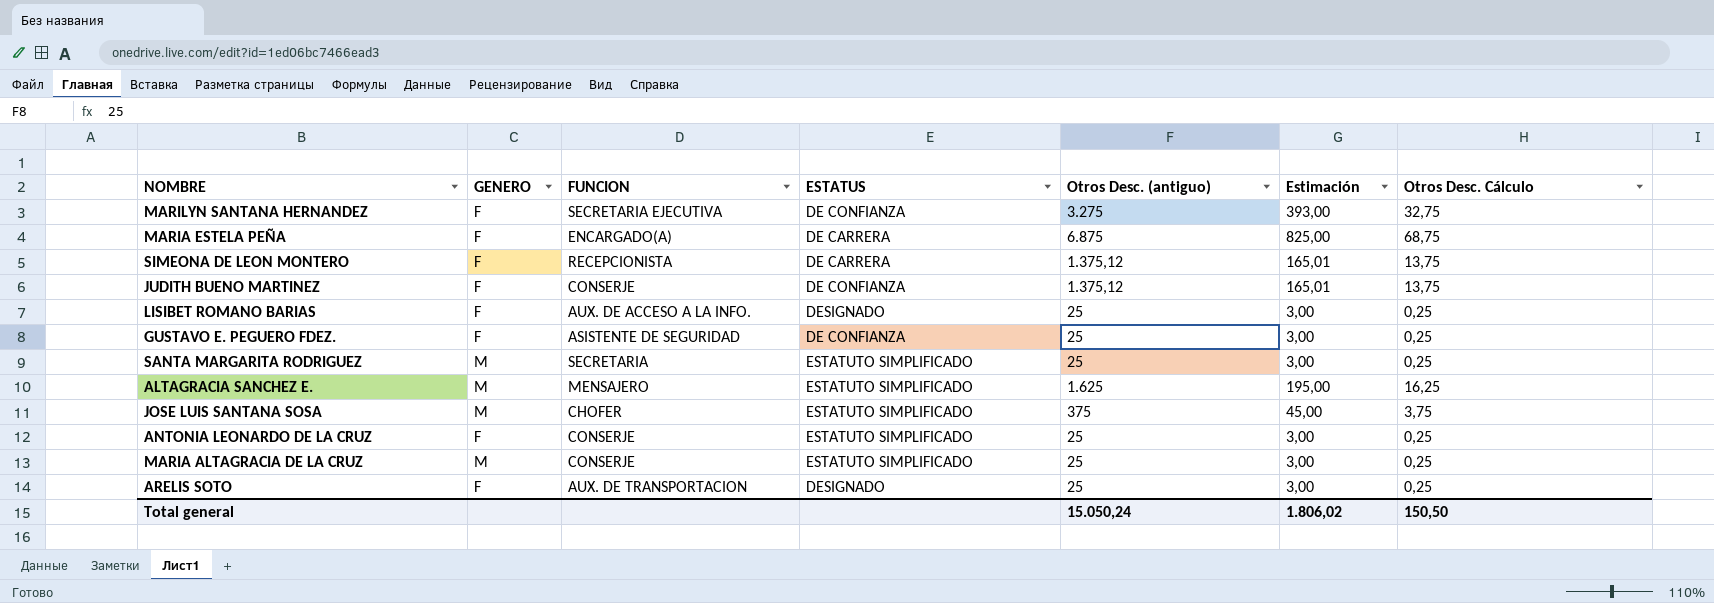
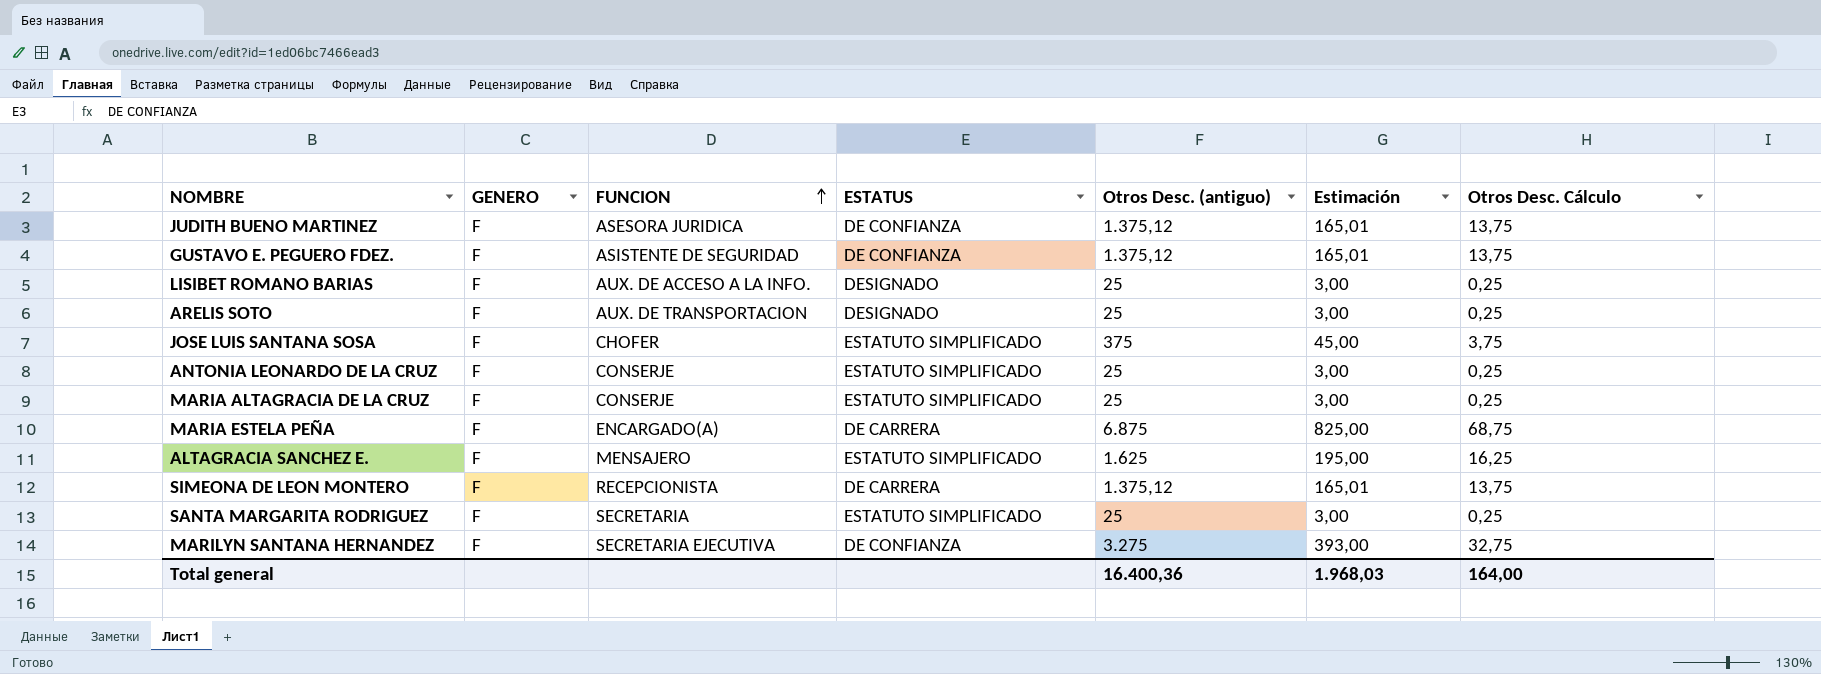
row order: none -> FUNCION ascending
JUDITH BUENO MARTINEZ | FUNCION: CONSERJE -> ASESORA JURIDICA
GUSTAVO E. PEGUERO FDEZ. | Otros Desc. (antiguo): 25 -> 1.375,12
GUSTAVO E. PEGUERO FDEZ. | Estimación: 3,00 -> 165,01
GUSTAVO E. PEGUERO FDEZ. | Otros Desc. Cálculo: 0,25 -> 13,75
JOSE LUIS SANTANA SOSA | GENERO: M -> F
MARIA ALTAGRACIA DE LA CRUZ | GENERO: M -> F
ALTAGRACIA SANCHEZ E. | GENERO: M -> F
SANTA MARGARITA RODRIGUEZ | GENERO: M -> F
Total general | Otros Desc. (antiguo): 15.050,24 -> 16.400,36
Total general | Estimación: 1.806,02 -> 1.968,03
Total general | Otros Desc. Cálculo: 150,50 -> 164,00

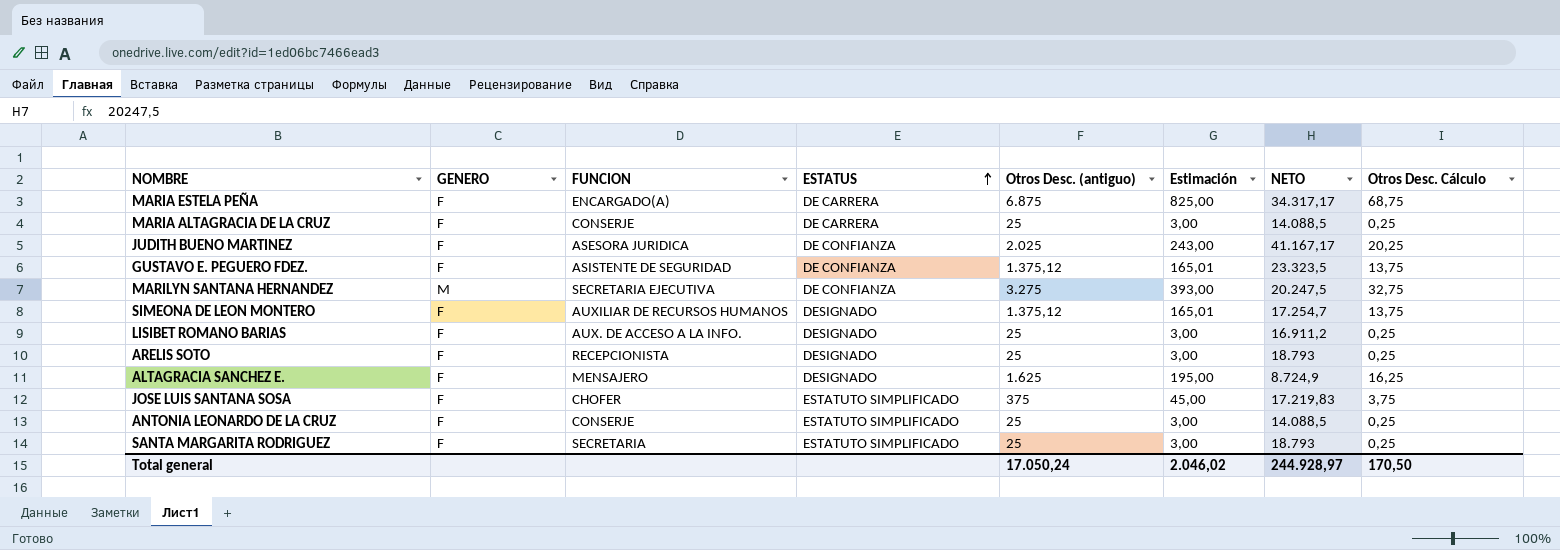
row order: FUNCION ascending -> ESTATUS ascending
column NETO | position: none -> 7
MARIA ALTAGRACIA DE LA CRUZ | ESTATUS: ESTATUTO SIMPLIFICADO -> DE CARRERA
JUDITH BUENO MARTINEZ | Otros Desc. (antiguo): 1.375,12 -> 2.025
JUDITH BUENO MARTINEZ | Estimación: 165,01 -> 243,00
JUDITH BUENO MARTINEZ | Otros Desc. Cálculo: 13,75 -> 20,25
MARILYN SANTANA HERNANDEZ | GENERO: F -> M
SIMEONA DE LEON MONTERO | FUNCION: RECEPCIONISTA -> AUXILIAR DE RECURSOS HUMANOS
SIMEONA DE LEON MONTERO | ESTATUS: DE CARRERA -> DESIGNADO
ARELIS SOTO | FUNCION: AUX. DE TRANSPORTACION -> RECEPCIONISTA
ALTAGRACIA SANCHEZ E. | ESTATUS: ESTATUTO SIMPLIFICADO -> DESIGNADO
Total general | Otros Desc. (antiguo): 16.400,36 -> 17.050,24
Total general | Estimación: 1.968,03 -> 2.046,02
Total general | Otros Desc. Cálculo: 164,00 -> 170,50

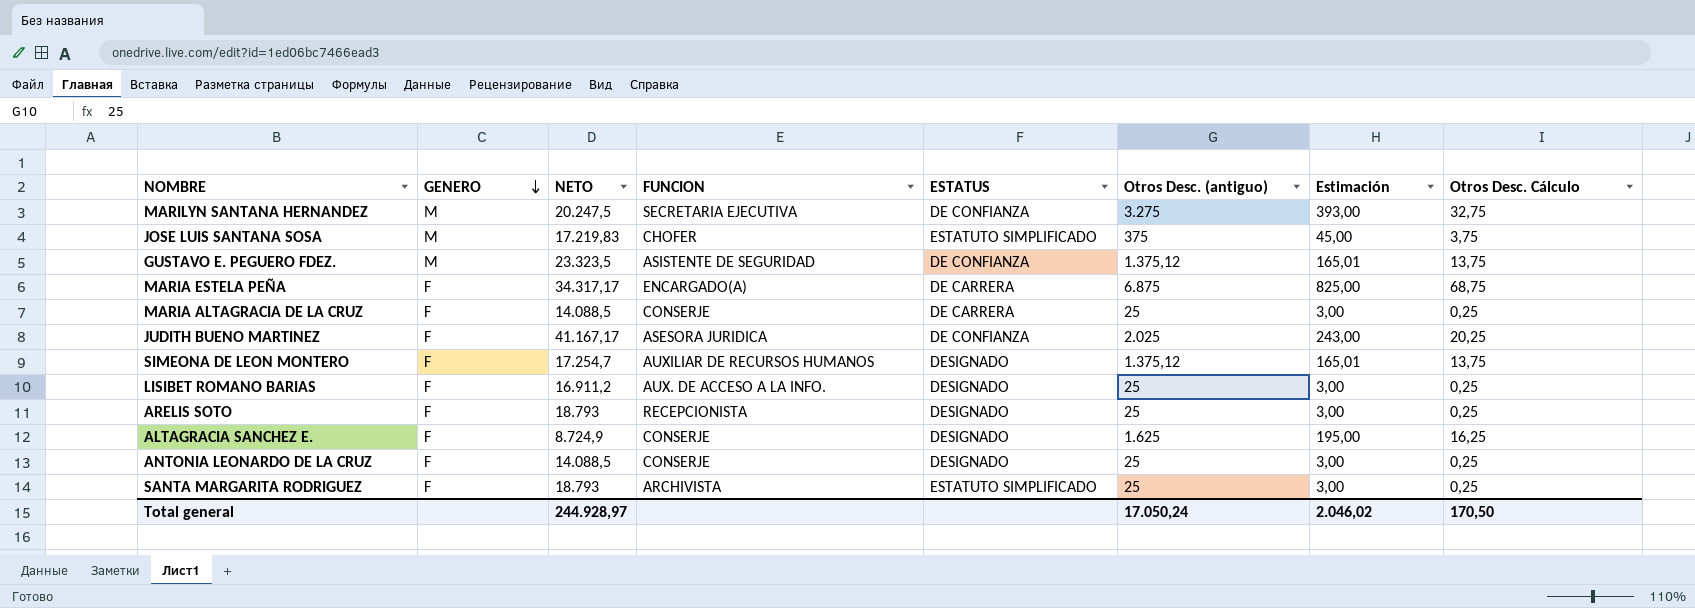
row order: ESTATUS ascending -> GENERO descending
column NETO | position: 7 -> 3
JOSE LUIS SANTANA SOSA | GENERO: F -> M
GUSTAVO E. PEGUERO FDEZ. | GENERO: F -> M
ALTAGRACIA SANCHEZ E. | FUNCION: MENSAJERO -> CONSERJE
ANTONIA LEONARDO DE LA CRUZ | ESTATUS: ESTATUTO SIMPLIFICADO -> DESIGNADO
SANTA MARGARITA RODRIGUEZ | FUNCION: SECRETARIA -> ARCHIVISTA

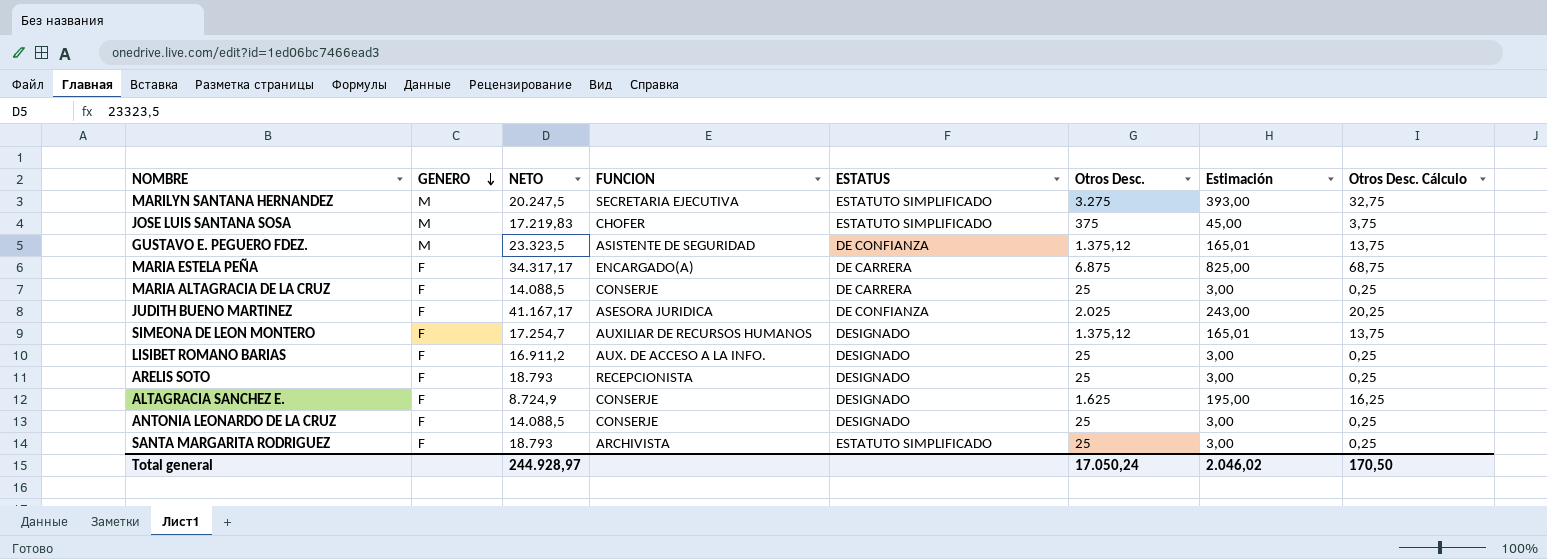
column name: Otros Desc. (antiguo) -> Otros Desc.
MARILYN SANTANA HERNANDEZ | ESTATUS: DE CONFIANZA -> ESTATUTO SIMPLIFICADO

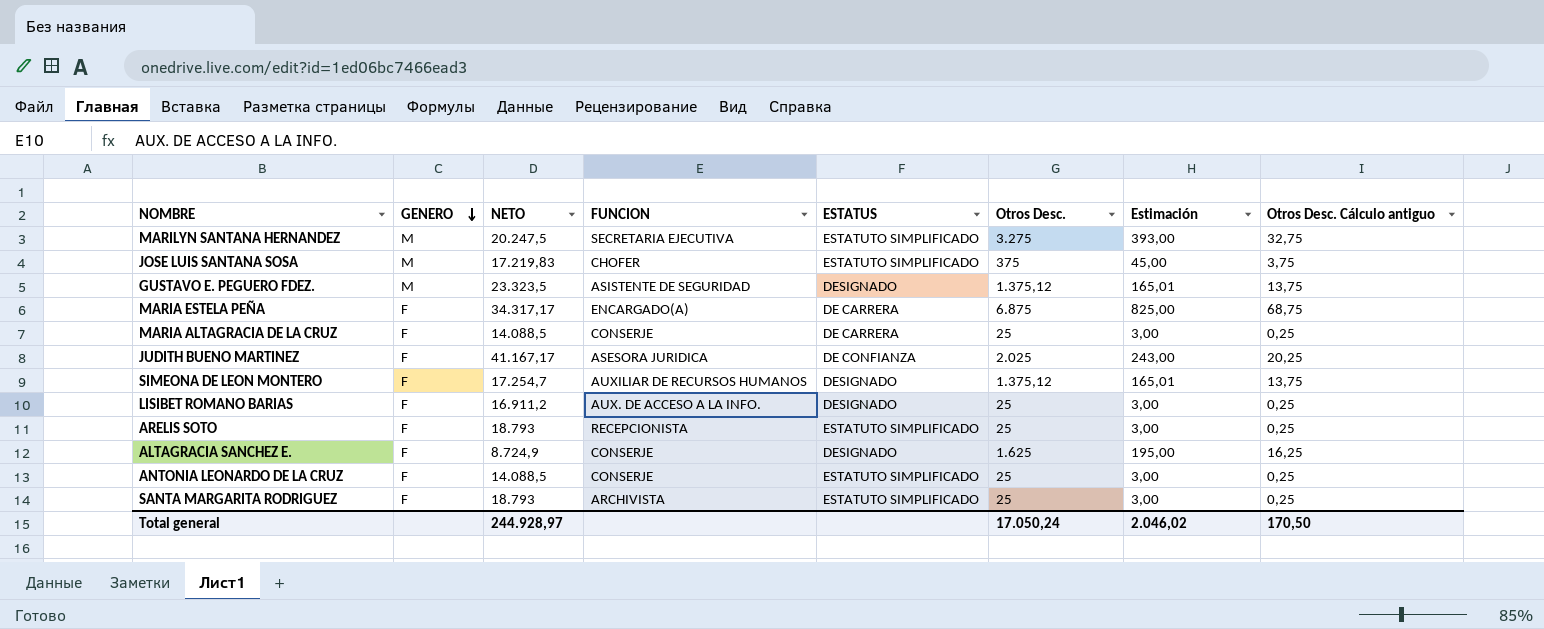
column name: Otros Desc. Cálculo -> Otros Desc. Cálculo antiguo
GUSTAVO E. PEGUERO FDEZ. | ESTATUS: DE CONFIANZA -> DESIGNADO
ARELIS SOTO | ESTATUS: DESIGNADO -> ESTATUTO SIMPLIFICADO
ANTONIA LEONARDO DE LA CRUZ | ESTATUS: DESIGNADO -> ESTATUTO SIMPLIFICADO

